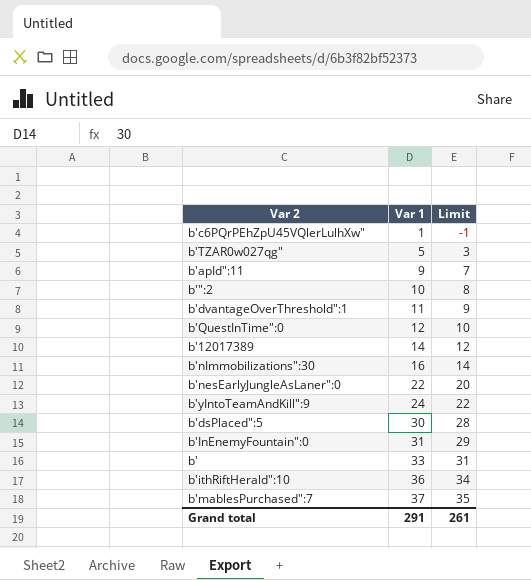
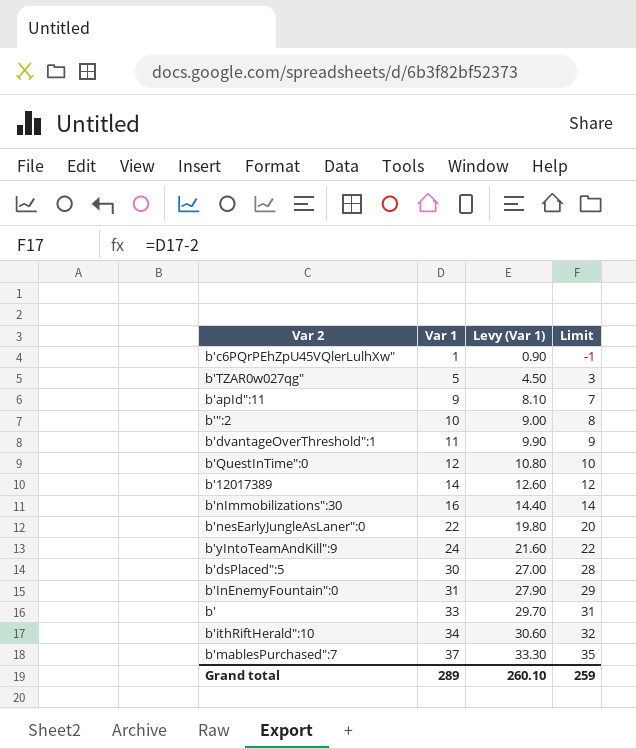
column Levy (Var 1) | formula: none -> [Var 1] * 0.9
b'ithRiftHerald":10 | Var 1: 36 -> 34
b'ithRiftHerald":10 | Limit: 34 -> 32
Grand total | Var 1: 291 -> 289
Grand total | Limit: 261 -> 259

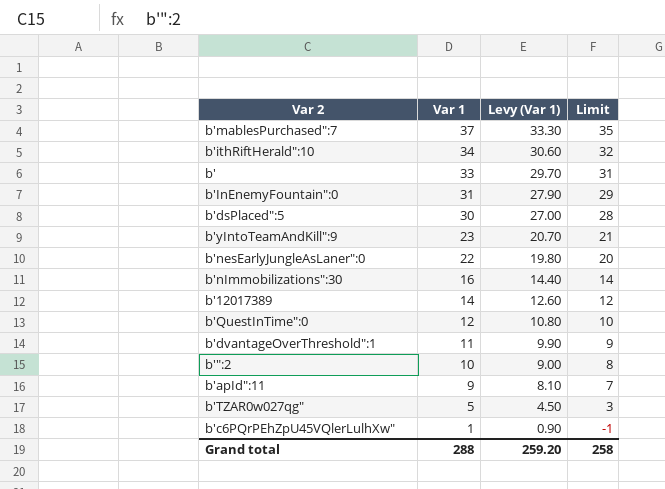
row order: Var 1 ascending -> Var 1 descending
b'yIntoTeamAndKill":9 | Var 1: 24 -> 23
b'yIntoTeamAndKill":9 | Levy (Var 1): 21.60 -> 20.70
b'yIntoTeamAndKill":9 | Limit: 22 -> 21
Grand total | Var 1: 289 -> 288
Grand total | Levy (Var 1): 260.10 -> 259.20
Grand total | Limit: 259 -> 258

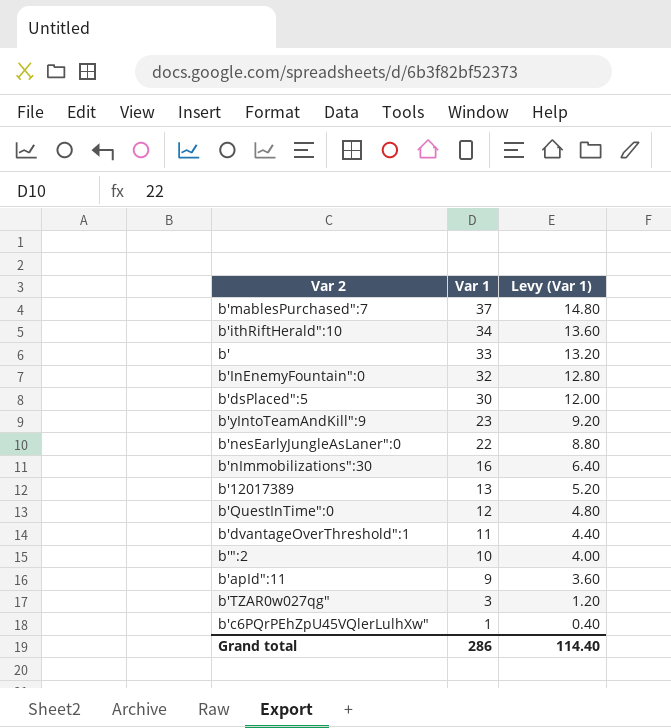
column Limit | formula: [Var 1] - 2 -> none
column Levy (Var 1) | formula: [Var 1] * 0.9 -> [Var 1] * 0.4
b'InEnemyFountain":0 | Var 1: 31 -> 32
b'12017389 | Var 1: 14 -> 13
b'TZAR0w027qg" | Var 1: 5 -> 3
Grand total | Var 1: 288 -> 286
Grand total | Levy (Var 1): 259.20 -> 114.40

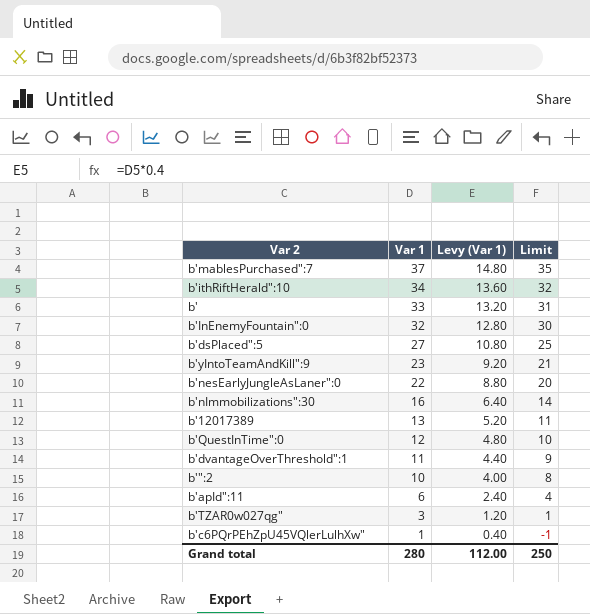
column Limit | formula: none -> [Var 1] - 2
b'dsPlaced":5 | Var 1: 30 -> 27
b'dsPlaced":5 | Levy (Var 1): 12.00 -> 10.80
b'apId":11 | Var 1: 9 -> 6
b'apId":11 | Levy (Var 1): 3.60 -> 2.40
Grand total | Var 1: 286 -> 280
Grand total | Levy (Var 1): 114.40 -> 112.00

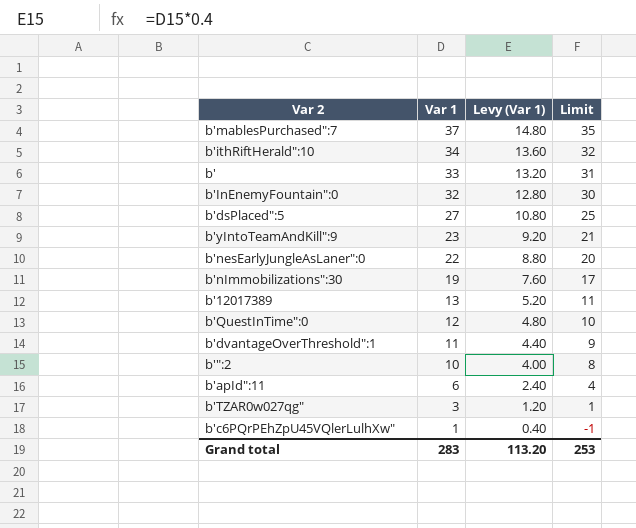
b'nImmobilizations":30 | Var 1: 16 -> 19
b'nImmobilizations":30 | Levy (Var 1): 6.40 -> 7.60
b'nImmobilizations":30 | Limit: 14 -> 17
Grand total | Var 1: 280 -> 283
Grand total | Levy (Var 1): 112.00 -> 113.20
Grand total | Limit: 250 -> 253

